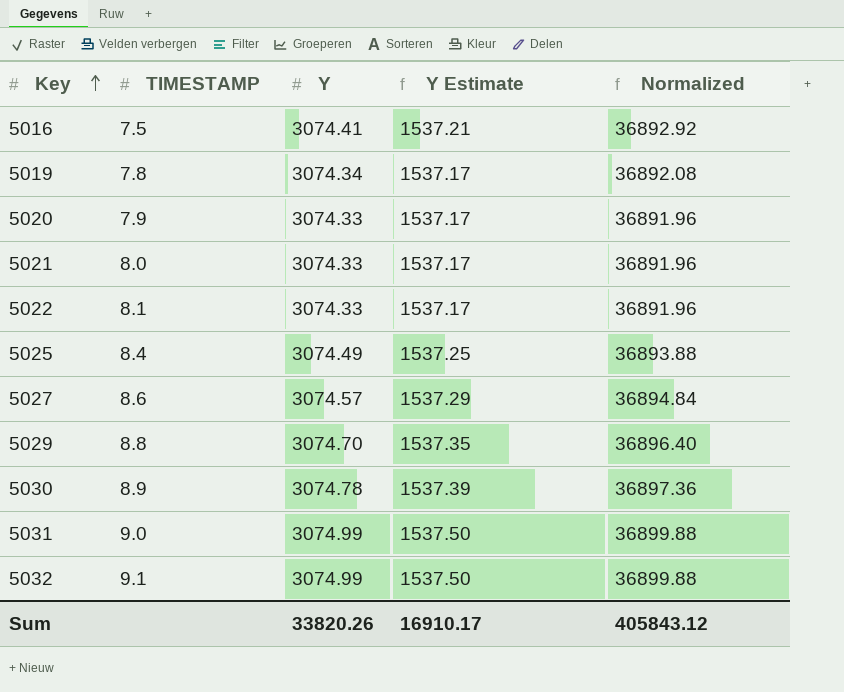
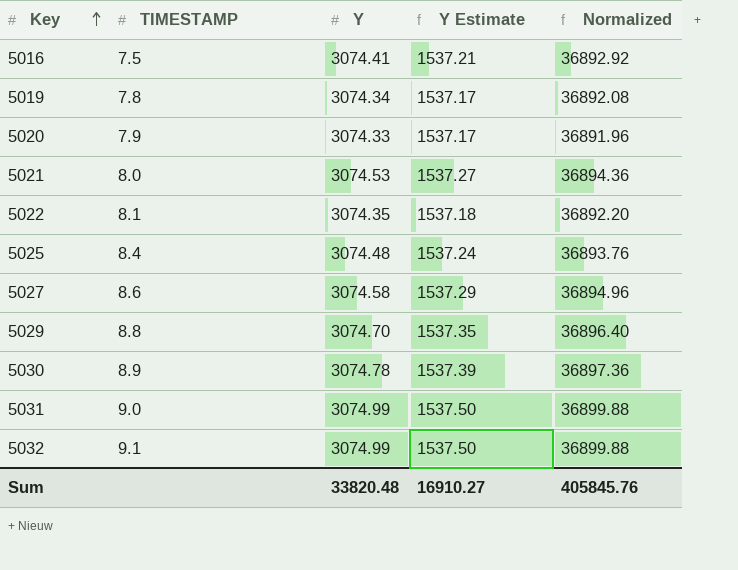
5021 | Y: 3074.33 -> 3074.53
5021 | Y Estimate: 1537.17 -> 1537.27
5021 | Normalized: 36891.96 -> 36894.36
5022 | Y: 3074.33 -> 3074.35
5022 | Y Estimate: 1537.17 -> 1537.18
5022 | Normalized: 36891.96 -> 36892.20
5025 | Y: 3074.49 -> 3074.48
5025 | Y Estimate: 1537.25 -> 1537.24
5025 | Normalized: 36893.88 -> 36893.76
5027 | Y: 3074.57 -> 3074.58
5027 | Normalized: 36894.84 -> 36894.96
Sum | Y: 33820.26 -> 33820.48
Sum | Y Estimate: 16910.17 -> 16910.27
Sum | Normalized: 405843.12 -> 405845.76

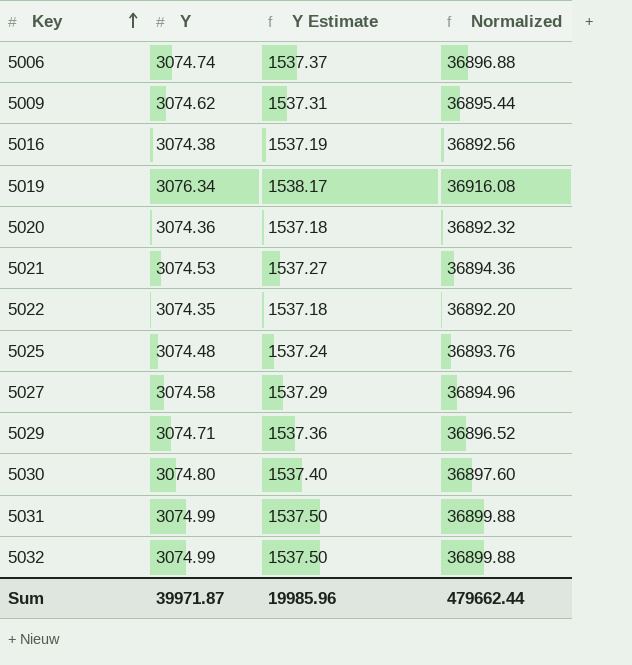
column TIMESTAMP | position: 2 -> none
row 5006: none -> 3074.74 | 1537.37 | 36896.88
row 5009: none -> 3074.62 | 1537.31 | 36895.44
5016 | Y: 3074.41 -> 3074.38
5016 | Y Estimate: 1537.21 -> 1537.19
5016 | Normalized: 36892.92 -> 36892.56
5019 | Y: 3074.34 -> 3076.34
5019 | Y Estimate: 1537.17 -> 1538.17
5019 | Normalized: 36892.08 -> 36916.08
5020 | Y: 3074.33 -> 3074.36
5020 | Y Estimate: 1537.17 -> 1537.18
5020 | Normalized: 36891.96 -> 36892.32
5029 | Y: 3074.70 -> 3074.71
5029 | Y Estimate: 1537.35 -> 1537.36
5029 | Normalized: 36896.40 -> 36896.52
5030 | Y: 3074.78 -> 3074.80
5030 | Y Estimate: 1537.39 -> 1537.40
5030 | Normalized: 36897.36 -> 36897.60
Sum | Y: 33820.48 -> 39971.87
Sum | Y Estimate: 16910.27 -> 19985.96
Sum | Normalized: 405845.76 -> 479662.44

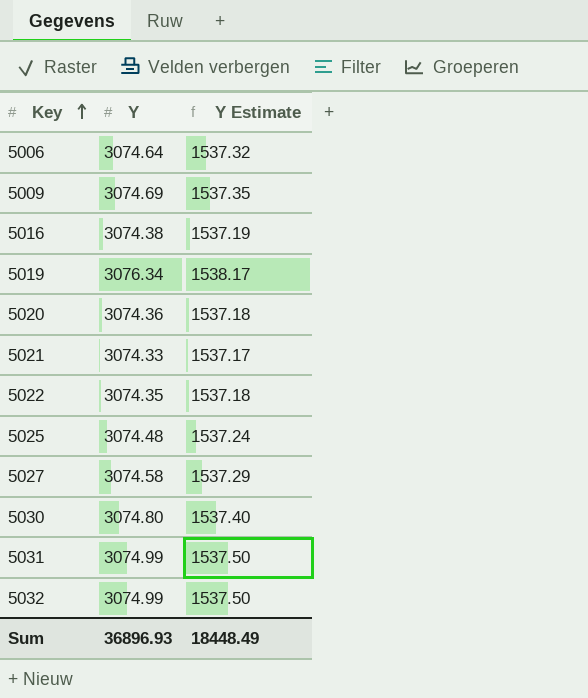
column Normalized | formula: [Y] * 12 -> none
row 5029: 3074.71 | 1537.36 | 36896.52 -> none
5006 | Y: 3074.74 -> 3074.64
5006 | Y Estimate: 1537.37 -> 1537.32
5009 | Y: 3074.62 -> 3074.69
5009 | Y Estimate: 1537.31 -> 1537.35
5021 | Y: 3074.53 -> 3074.33
5021 | Y Estimate: 1537.27 -> 1537.17
Sum | Y: 39971.87 -> 36896.93
Sum | Y Estimate: 19985.96 -> 18448.49

